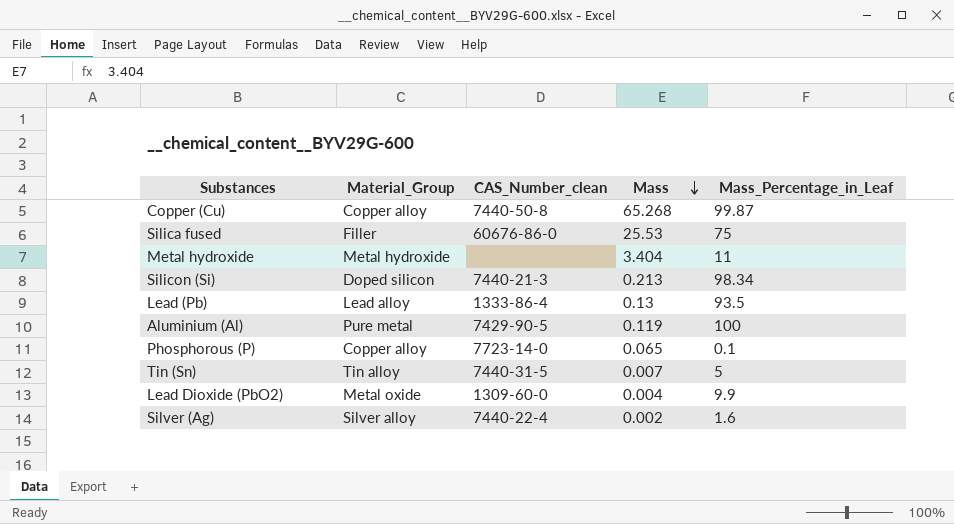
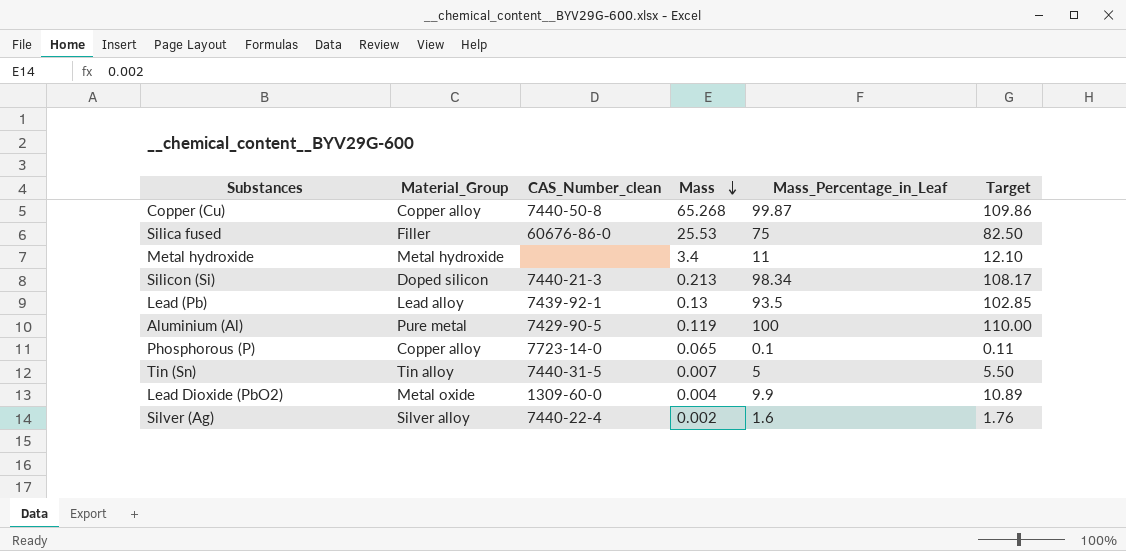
column Target | formula: none -> [Mass_Percentage_in_Leaf] * 1.1
Metal hydroxide | Mass: 3.404 -> 3.4
Lead (Pb) | CAS_Number_clean: 1333-86-4 -> 7439-92-1

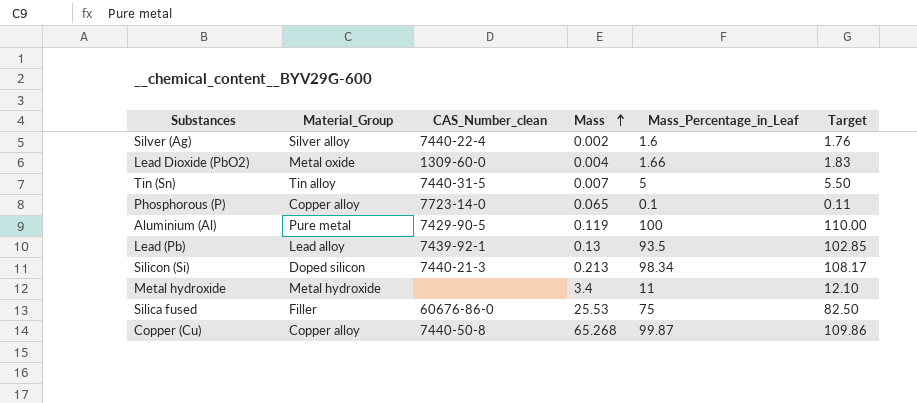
row order: Mass descending -> Mass ascending
Lead Dioxide (PbO2) | Mass_Percentage_in_Leaf: 9.9 -> 1.66
Lead Dioxide (PbO2) | Target: 10.89 -> 1.83

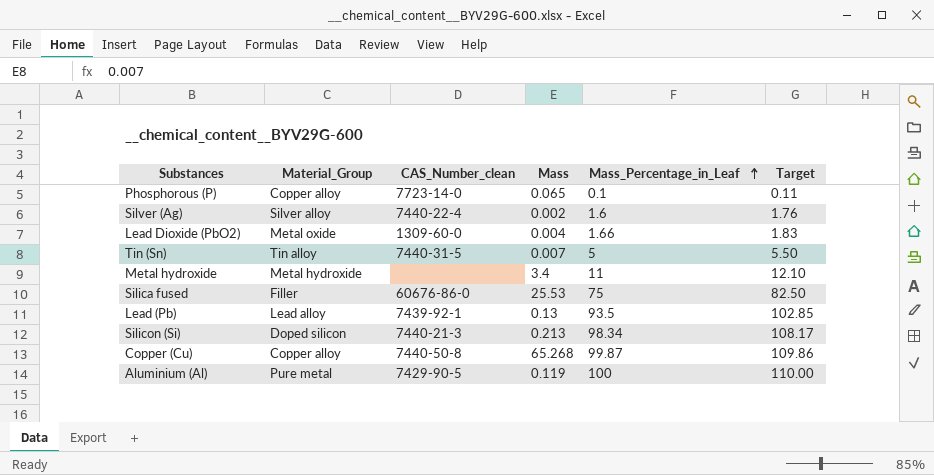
row order: Mass ascending -> Mass_Percentage_in_Leaf ascending

